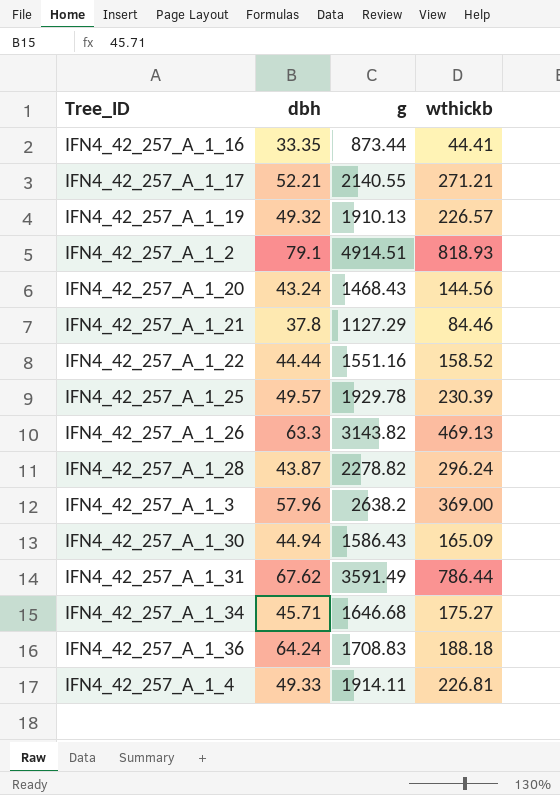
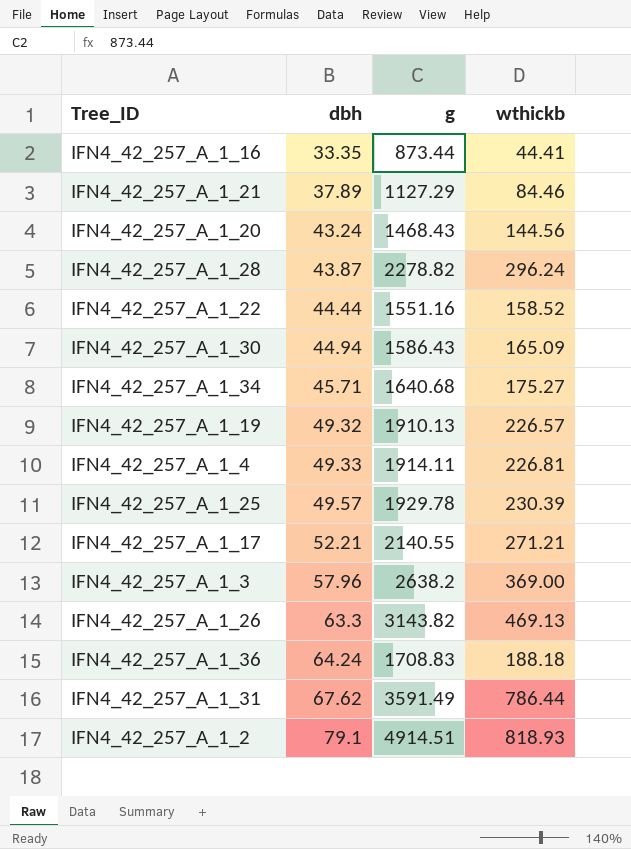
row order: none -> dbh ascending
IFN4_42_257_A_1_21 | dbh: 37.8 -> 37.89
IFN4_42_257_A_1_34 | g: 1646.68 -> 1640.68

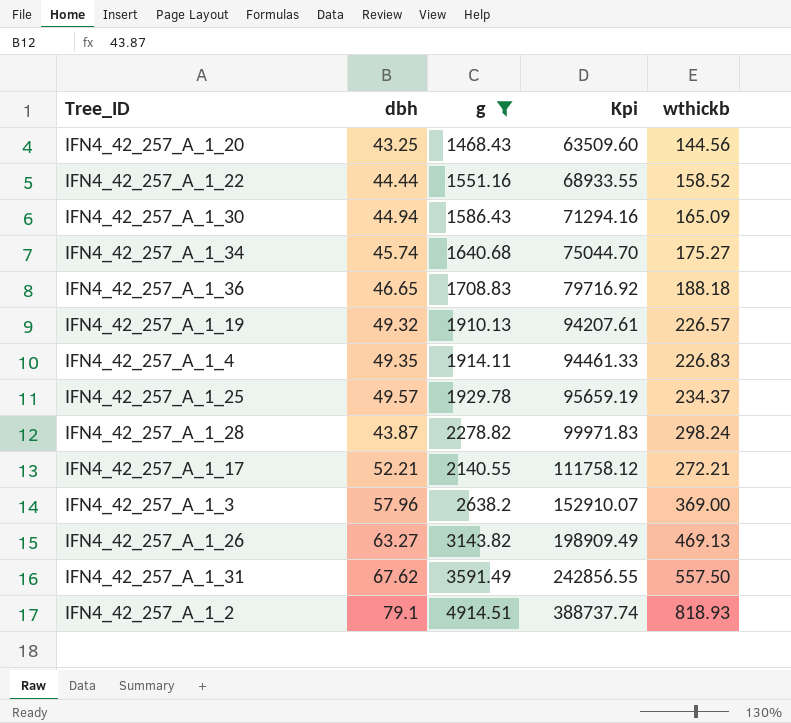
filter: none -> g >= 1468.43
row order: dbh ascending -> Kpi ascending
column Kpi | formula: none -> [dbh] * [g]
IFN4_42_257_A_1_20 | dbh: 43.24 -> 43.25
IFN4_42_257_A_1_34 | dbh: 45.71 -> 45.74
IFN4_42_257_A_1_36 | dbh: 64.24 -> 46.65
IFN4_42_257_A_1_4 | dbh: 49.33 -> 49.35
IFN4_42_257_A_1_4 | wthickb: 226.81 -> 226.83
IFN4_42_257_A_1_25 | wthickb: 230.39 -> 234.37
IFN4_42_257_A_1_28 | wthickb: 296.24 -> 298.24
IFN4_42_257_A_1_17 | wthickb: 271.21 -> 272.21
IFN4_42_257_A_1_26 | dbh: 63.3 -> 63.27
IFN4_42_257_A_1_31 | wthickb: 786.44 -> 557.50

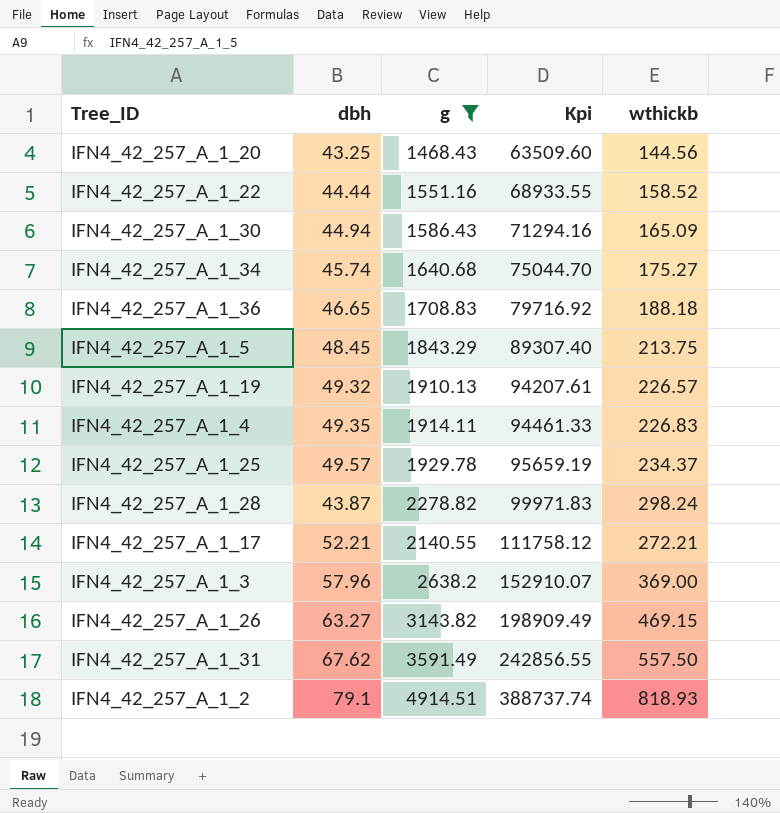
row IFN4_42_257_A_1_5: none -> 48.45 | 1843.29 | 89307.40 | 213.75
IFN4_42_257_A_1_26 | wthickb: 469.13 -> 469.15

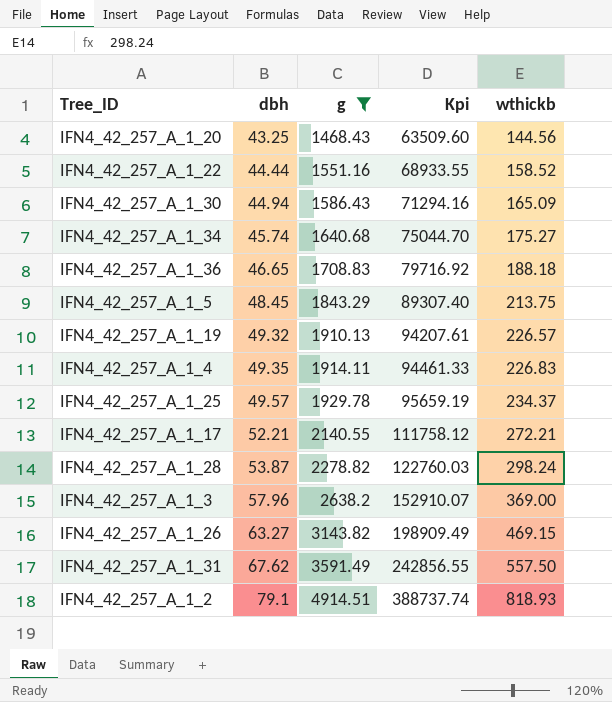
row order: Kpi ascending -> dbh ascending
IFN4_42_257_A_1_28 | dbh: 43.87 -> 53.87
IFN4_42_257_A_1_28 | Kpi: 99971.83 -> 122760.03

